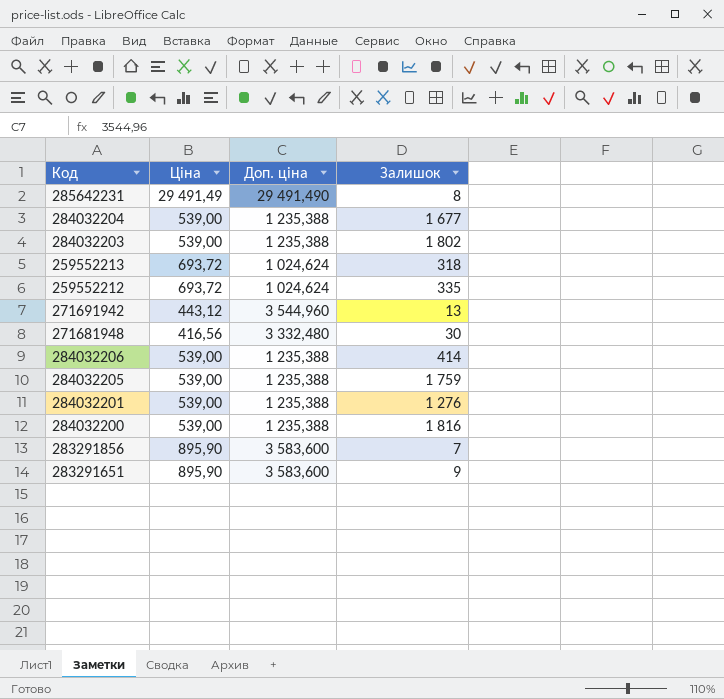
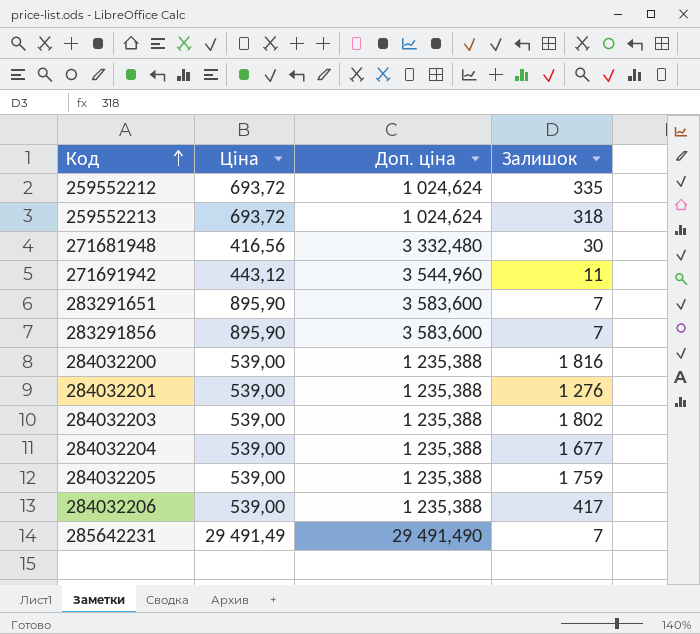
row order: none -> Код ascending
271691942 | Залишок: 13 -> 11
283291651 | Залишок: 9 -> 7
284032206 | Залишок: 414 -> 417
285642231 | Залишок: 8 -> 7

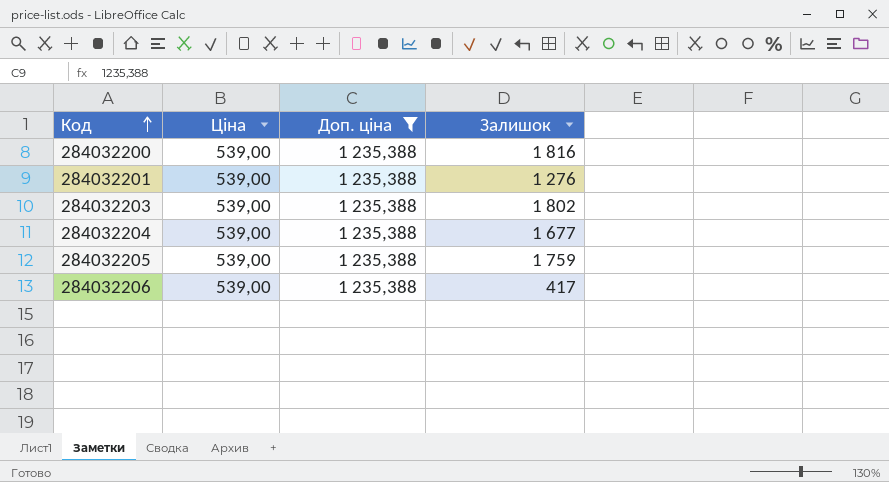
filter: none -> Доп. ціна = 1 235,388

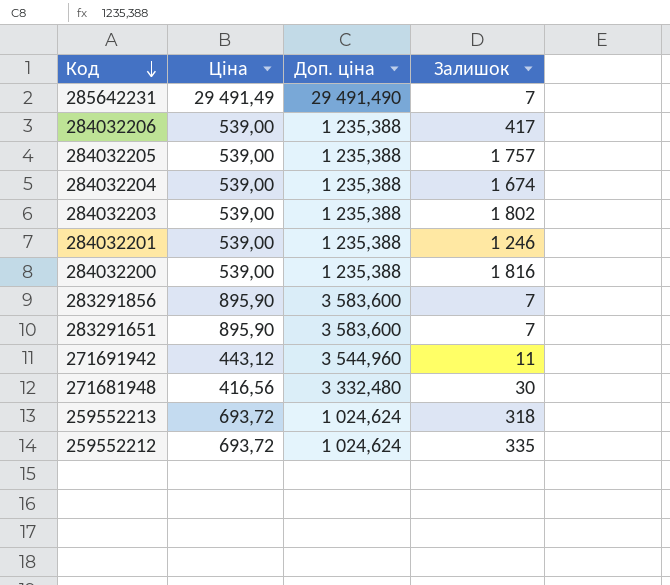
filter: Доп. ціна = 1 235,388 -> none
row order: Код ascending -> Код descending
284032205 | Залишок: 1 759 -> 1 757
284032204 | Залишок: 1 677 -> 1 674
284032201 | Залишок: 1 276 -> 1 246

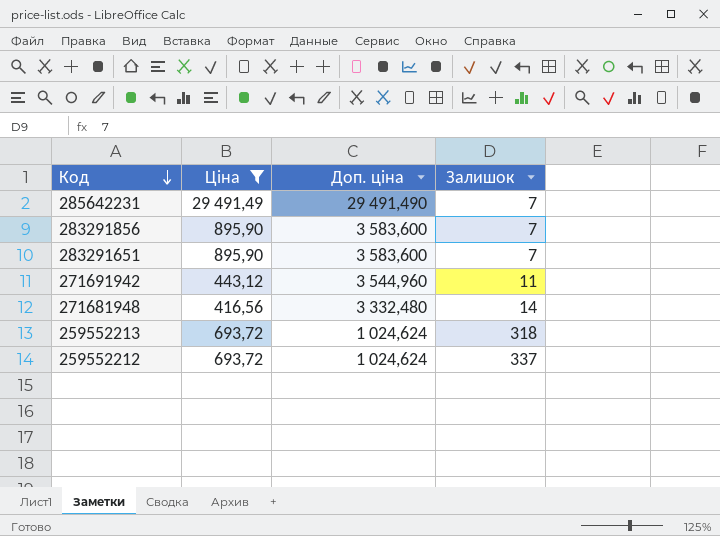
filter: none -> Ціна != 539,00
271681948 | Залишок: 30 -> 14
259552212 | Залишок: 335 -> 337

